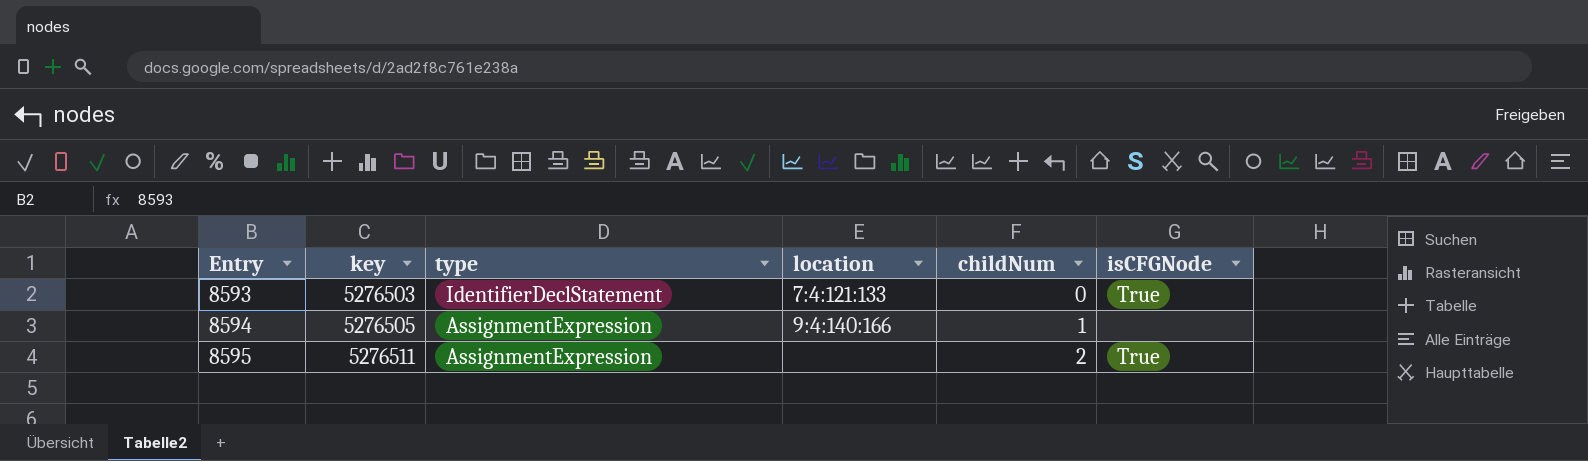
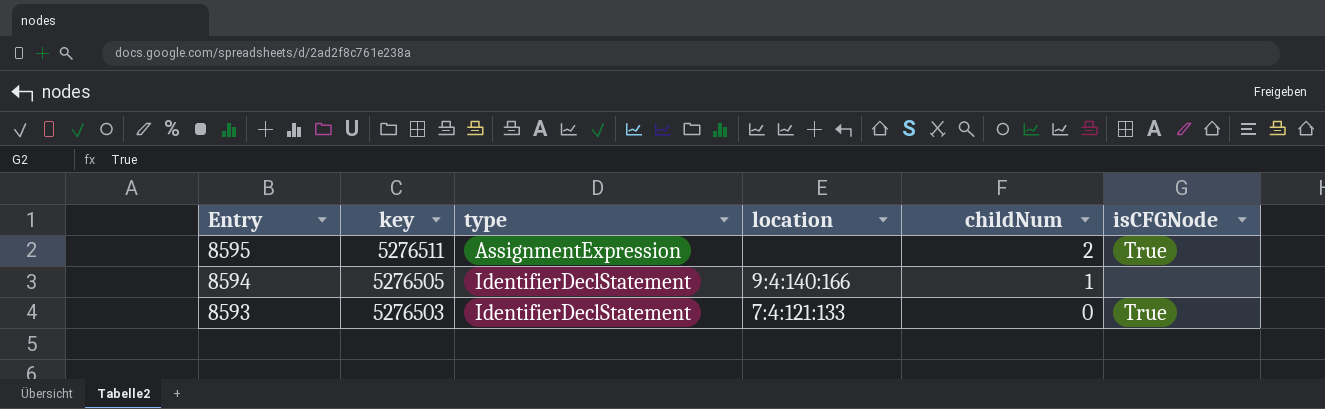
row order: Entry ascending -> Entry descending
8594 | type: AssignmentExpression -> IdentifierDeclStatement

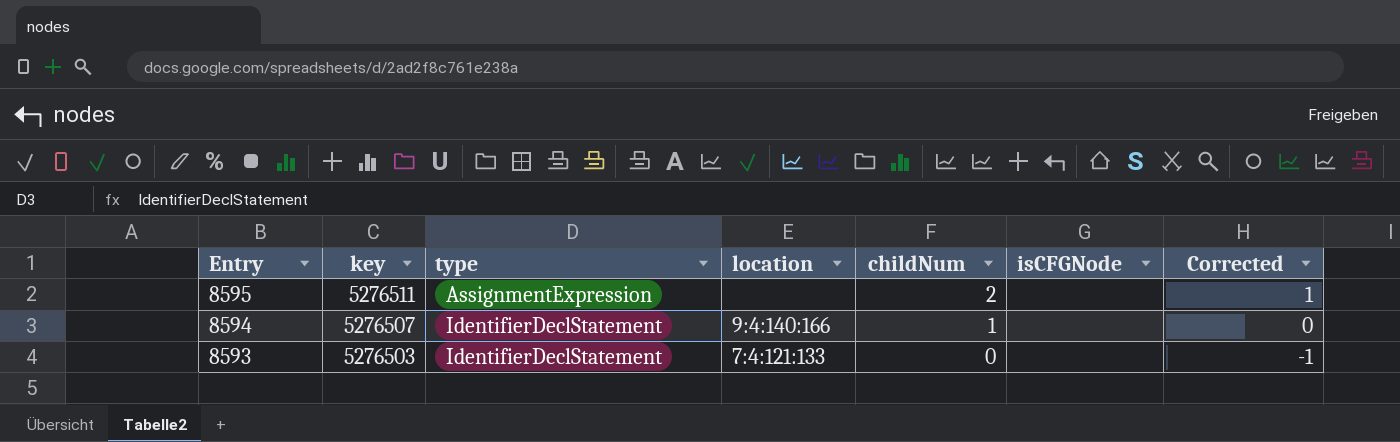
column Corrected | formula: none -> [childNum] - 1
8595 | isCFGNode: True -> none
8594 | key: 5276505 -> 5276507
8593 | isCFGNode: True -> none

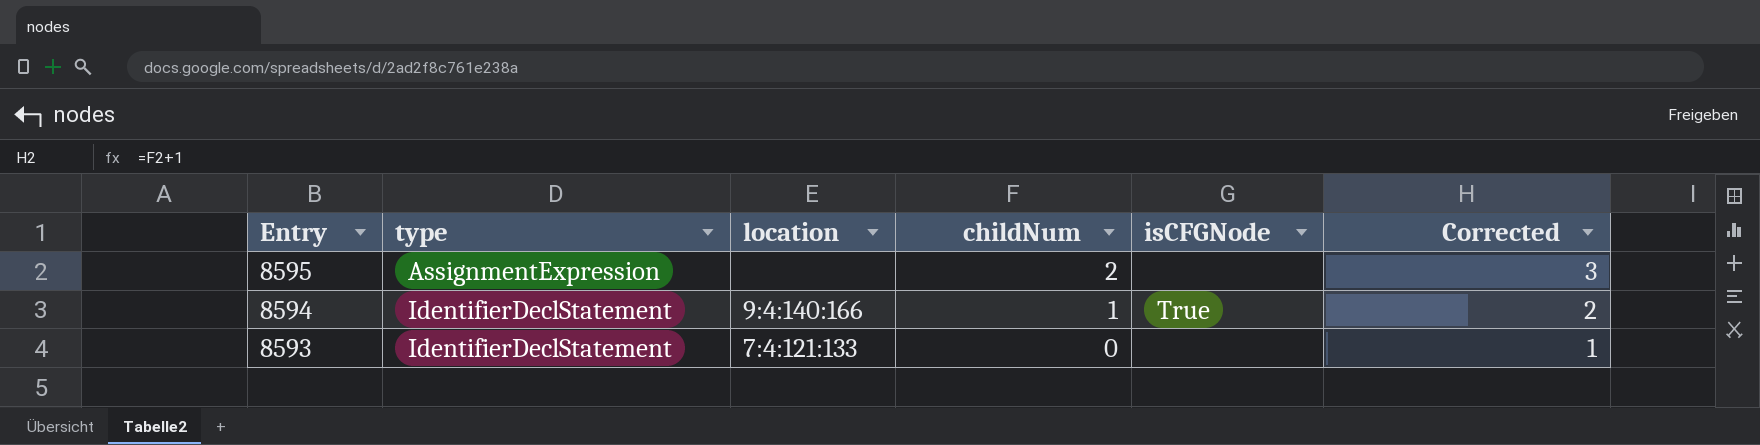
column key | position: 2 -> none
column Corrected | formula: [childNum] - 1 -> [childNum] + 1
8594 | isCFGNode: none -> True

